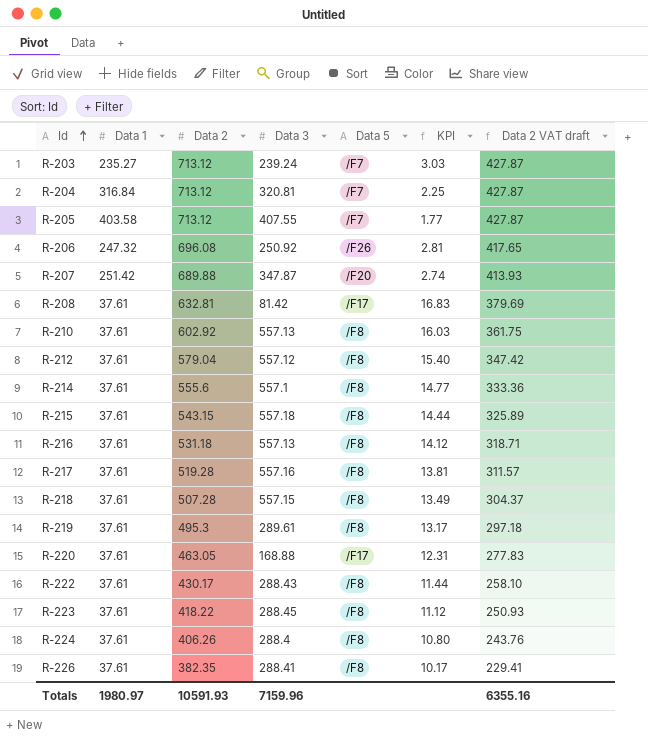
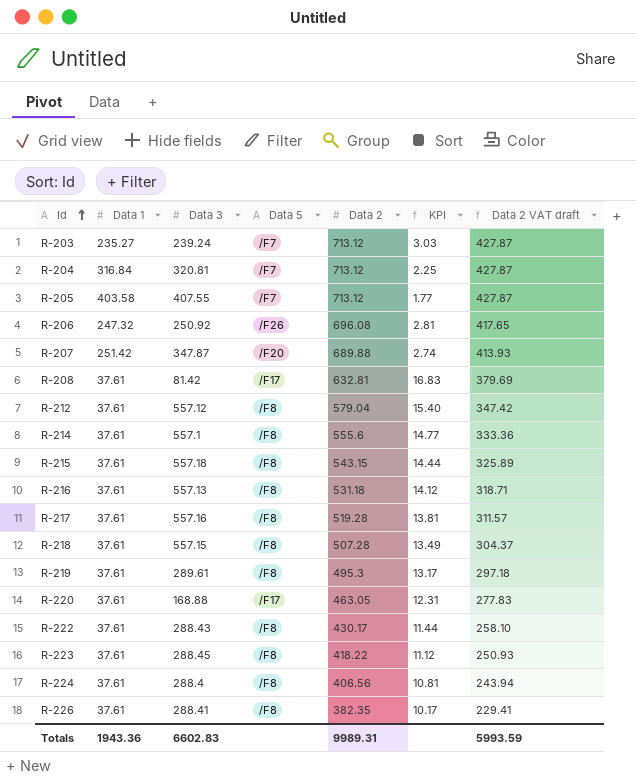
column Data 2 | position: 3 -> 5
row R-210: 37.61 | 602.92 | 557.13 | /F8 | 16.03 | 361.75 -> none
R-224 | Data 2: 406.26 -> 406.56
R-224 | KPI: 10.80 -> 10.81
R-224 | Data 2 VAT draft: 243.76 -> 243.94
Totals | Data 1: 1980.97 -> 1943.36
Totals | Data 3: 7159.96 -> 6602.83
Totals | Data 2: 10591.93 -> 9989.31
Totals | Data 2 VAT draft: 6355.16 -> 5993.59

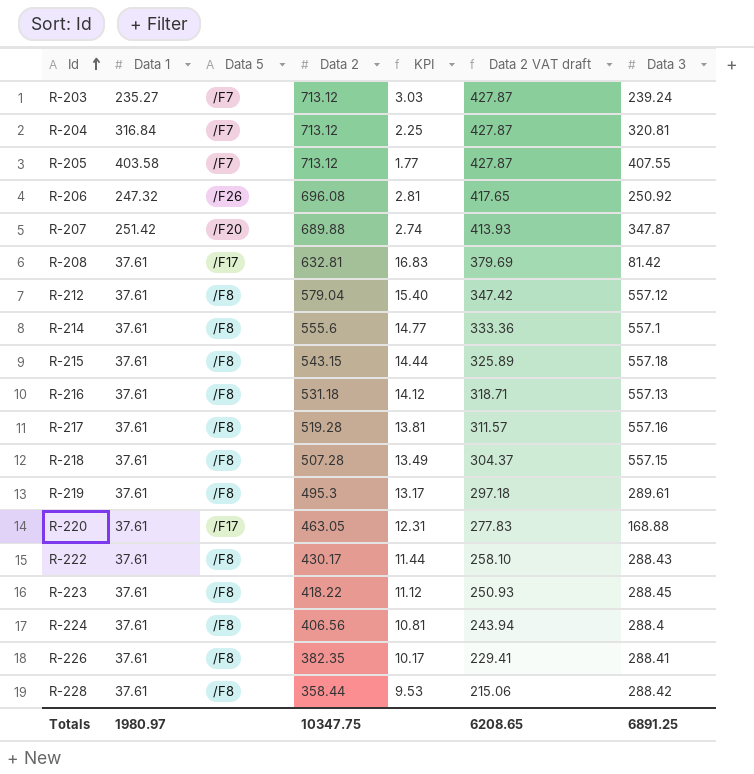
column Data 3 | position: 3 -> 7
row R-228: none -> 37.61 | /F8 | 358.44 | 9.53 | 215.06 | 288.42
Totals | Data 1: 1943.36 -> 1980.97
Totals | Data 2: 9989.31 -> 10347.75
Totals | Data 2 VAT draft: 5993.59 -> 6208.65
Totals | Data 3: 6602.83 -> 6891.25

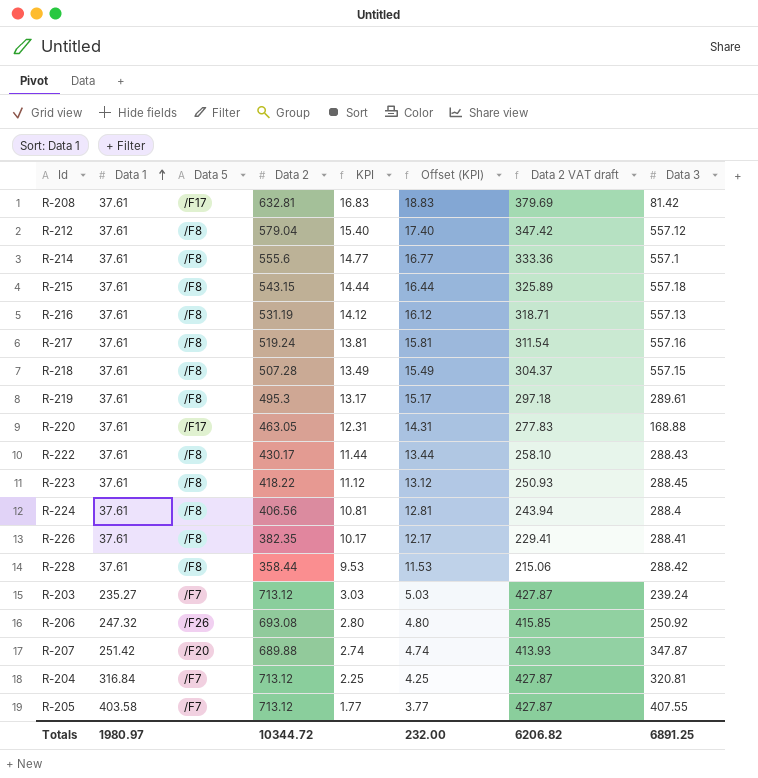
row order: Id ascending -> Data 1 ascending
column Offset (KPI) | formula: none -> [KPI] + 2
R-216 | Data 2: 531.18 -> 531.19
R-217 | Data 2: 519.28 -> 519.24
R-217 | Data 2 VAT draft: 311.57 -> 311.54
R-206 | Data 2: 696.08 -> 693.08
R-206 | KPI: 2.81 -> 2.80
R-206 | Data 2 VAT draft: 417.65 -> 415.85
Totals | Data 2: 10347.75 -> 10344.72
Totals | Data 2 VAT draft: 6208.65 -> 6206.82

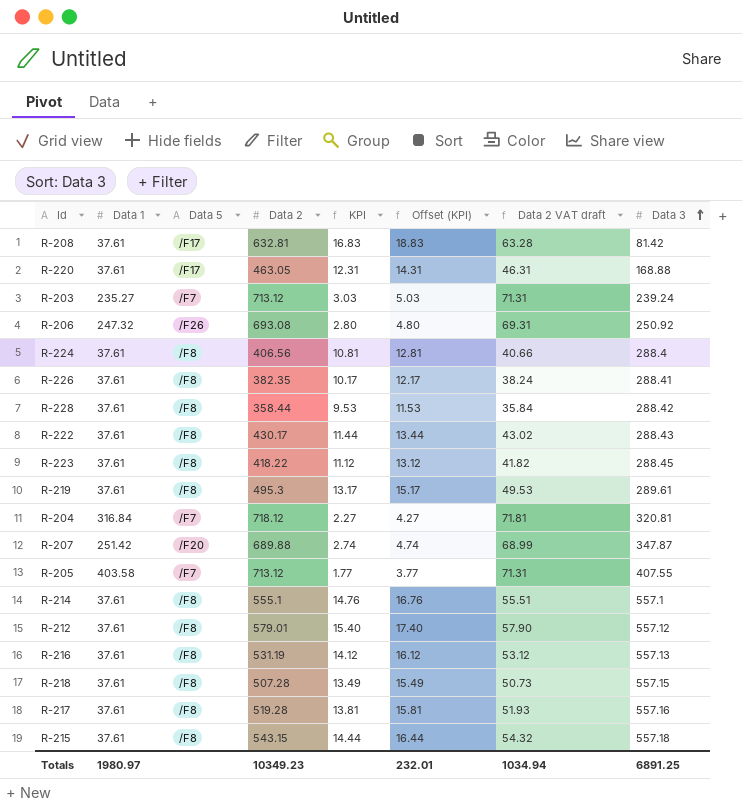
row order: Data 1 ascending -> Data 3 ascending
column Data 2 VAT draft | formula: [Data 2] * 0.6 -> [Data 2] * 0.1
R-204 | Data 2: 713.12 -> 718.12
R-204 | KPI: 2.25 -> 2.27
R-204 | Offset (KPI): 4.25 -> 4.27
R-214 | Data 2: 555.6 -> 555.1
R-214 | KPI: 14.77 -> 14.76
R-214 | Offset (KPI): 16.77 -> 16.76
R-212 | Data 2: 579.04 -> 579.01
R-217 | Data 2: 519.24 -> 519.28
Totals | Data 2: 10344.72 -> 10349.23
Totals | Offset (KPI): 232.00 -> 232.01
Totals | Data 2 VAT draft: 6206.82 -> 1034.94

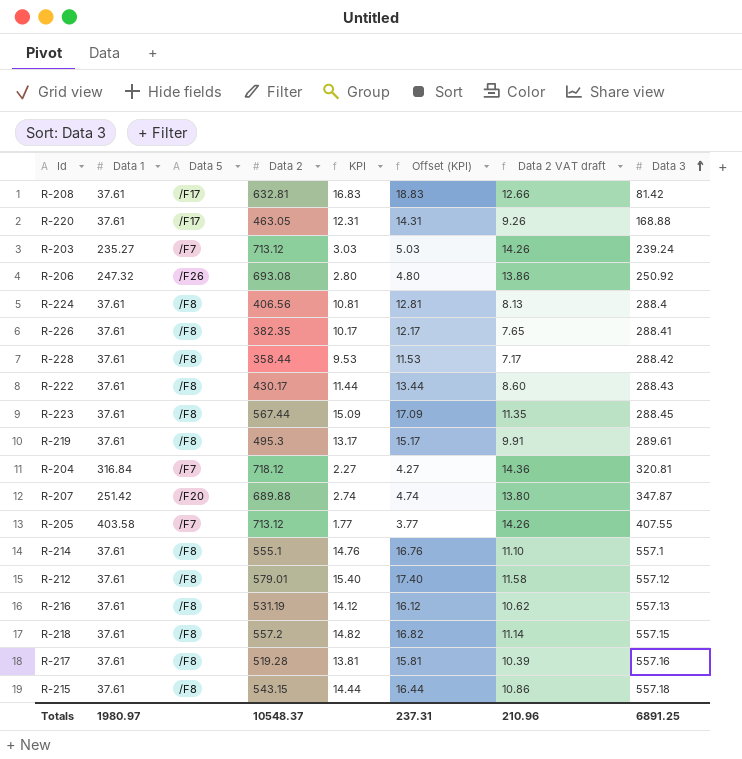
column Data 2 VAT draft | formula: [Data 2] * 0.1 -> [Data 2] * 0.02
R-223 | Data 2: 418.22 -> 567.44
R-223 | KPI: 11.12 -> 15.09
R-223 | Offset (KPI): 13.12 -> 17.09
R-218 | Data 2: 507.28 -> 557.2
R-218 | KPI: 13.49 -> 14.82
R-218 | Offset (KPI): 15.49 -> 16.82
Totals | Data 2: 10349.23 -> 10548.37
Totals | Offset (KPI): 232.01 -> 237.31
Totals | Data 2 VAT draft: 1034.94 -> 210.96

